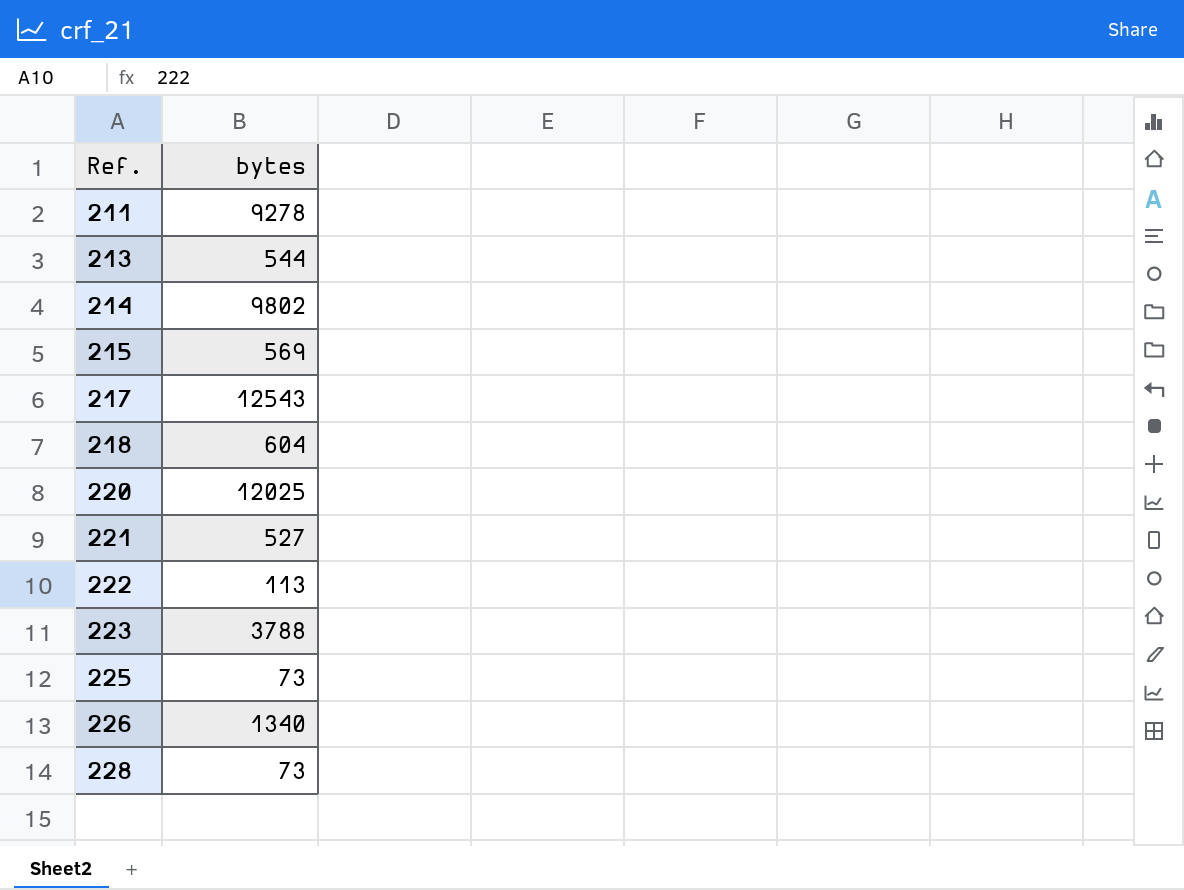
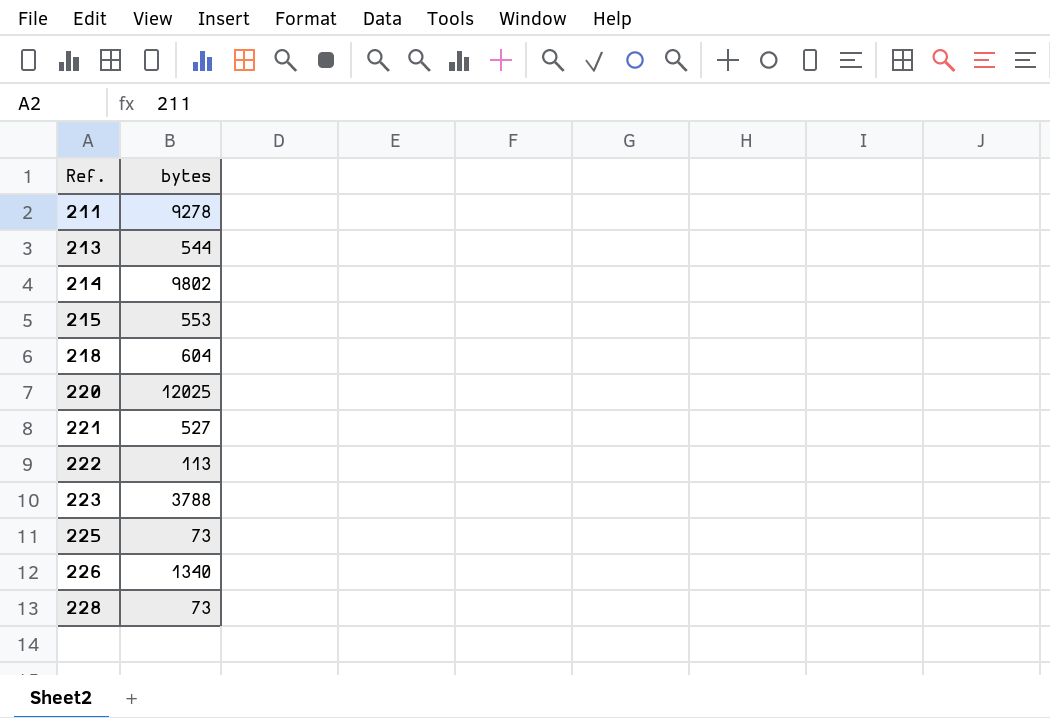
row 217: 12543 -> none
215 | bytes: 569 -> 553

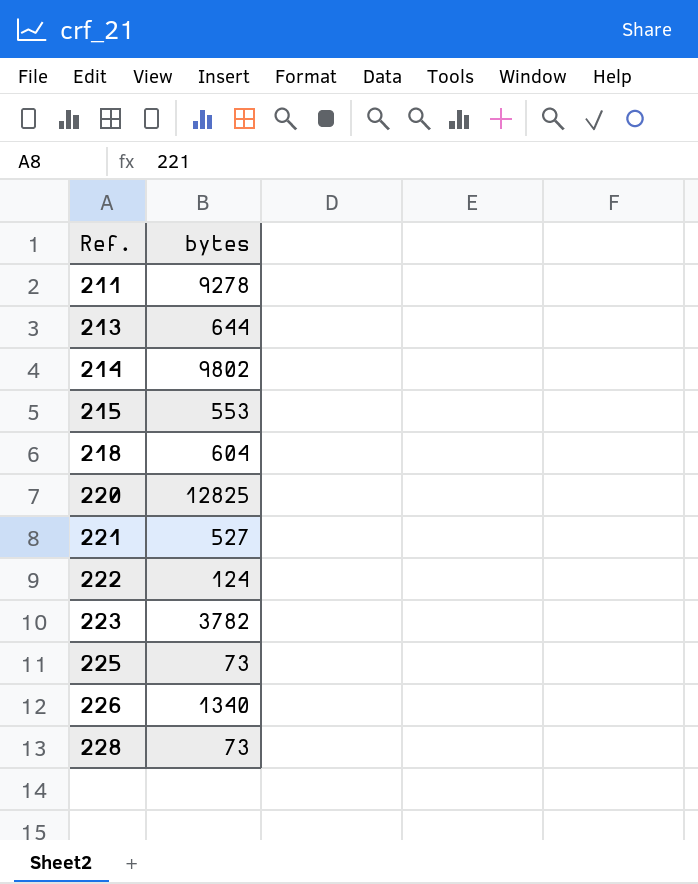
213 | bytes: 544 -> 644
220 | bytes: 12025 -> 12825
222 | bytes: 113 -> 124
223 | bytes: 3788 -> 3782

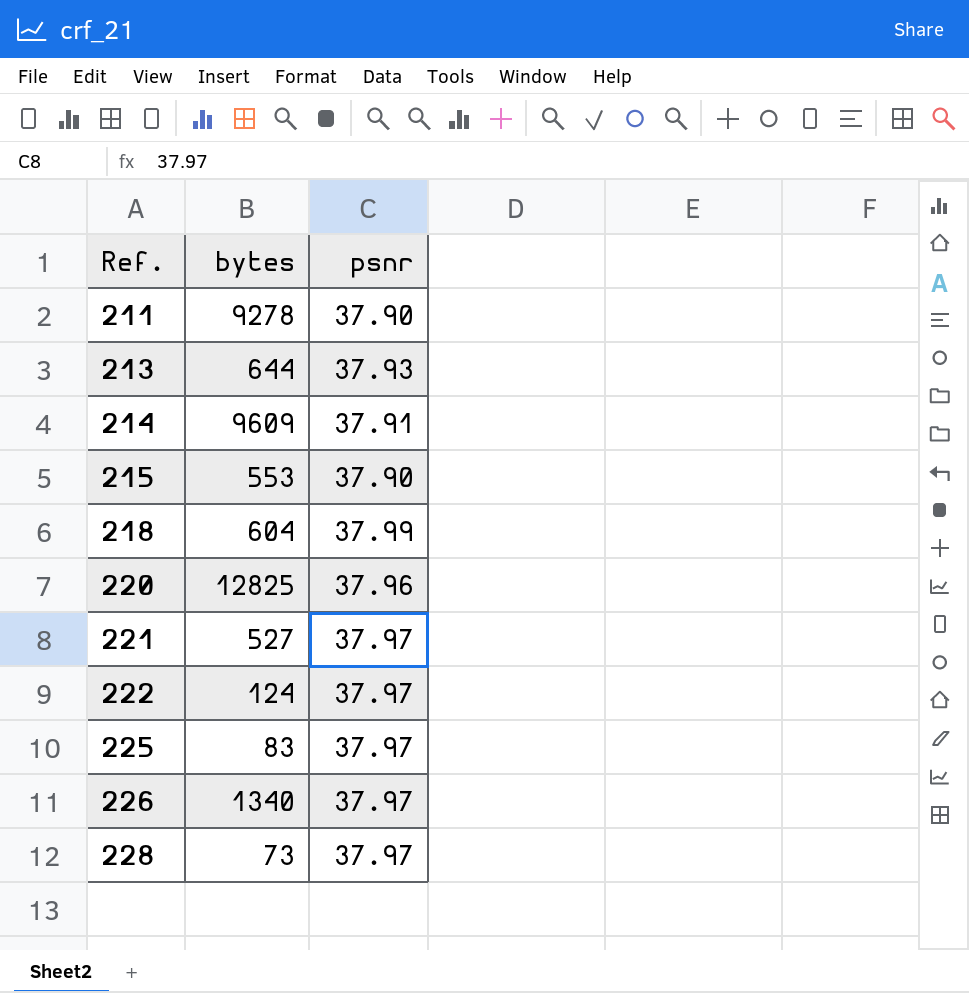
column psnr | position: none -> 3
row 223: 3782 -> none
214 | bytes: 9802 -> 9609
225 | bytes: 73 -> 83

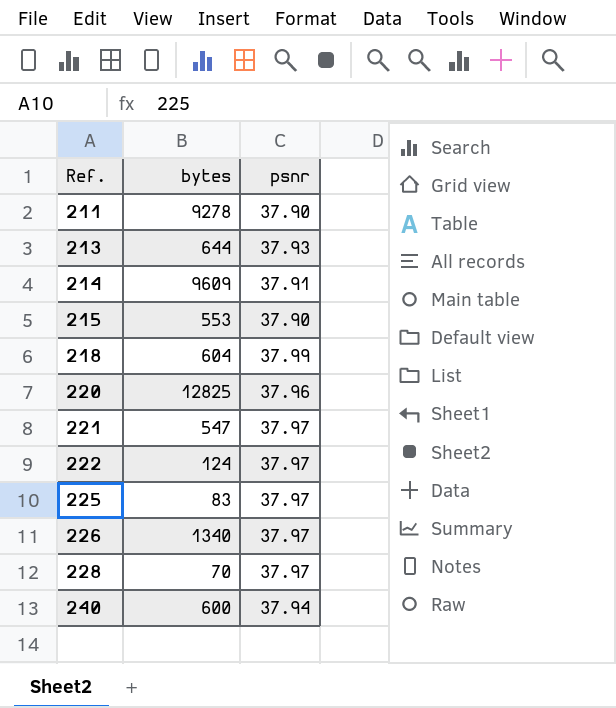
221 | bytes: 527 -> 547
228 | bytes: 73 -> 70
row 240: none -> 600 | 37.94

